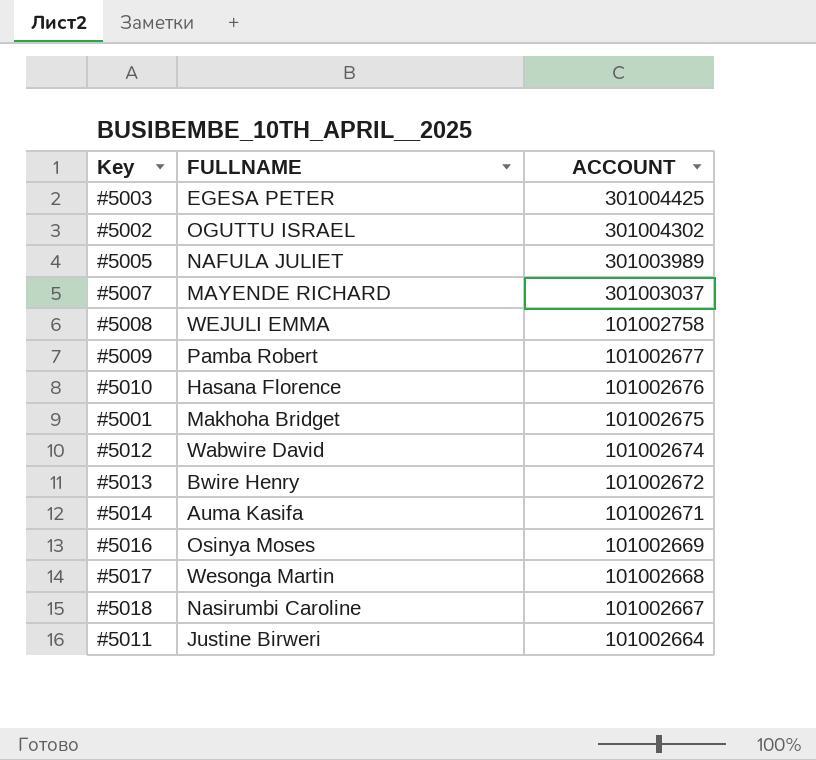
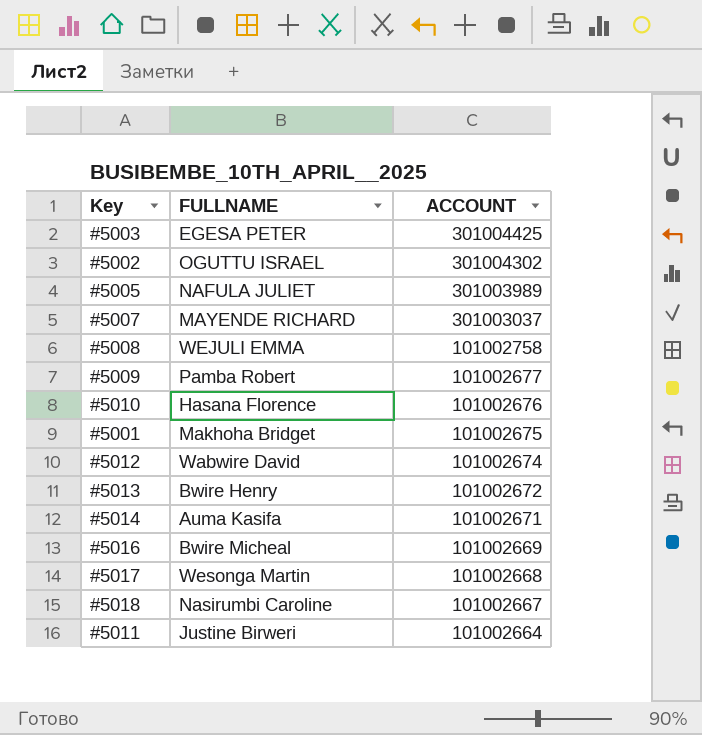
#5016 | FULLNAME: Osinya Moses -> Bwire Micheal

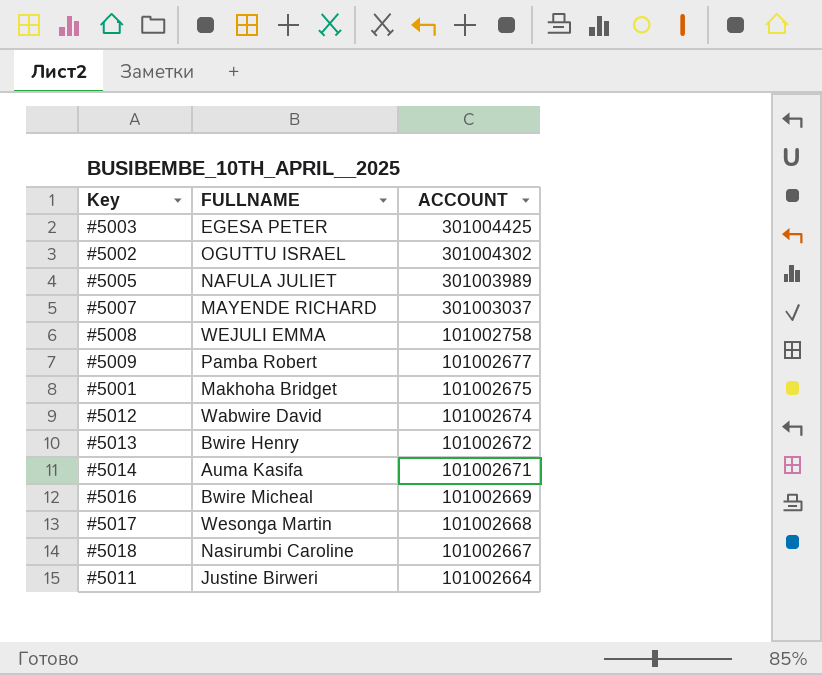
row #5010: Hasana Florence | 101002676 -> none

